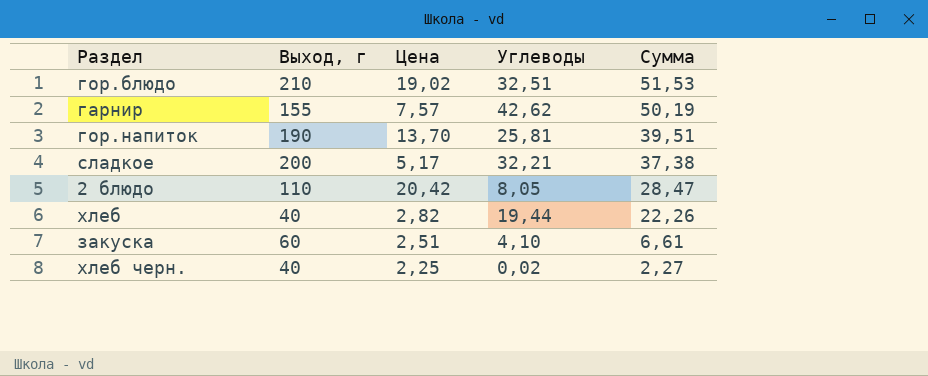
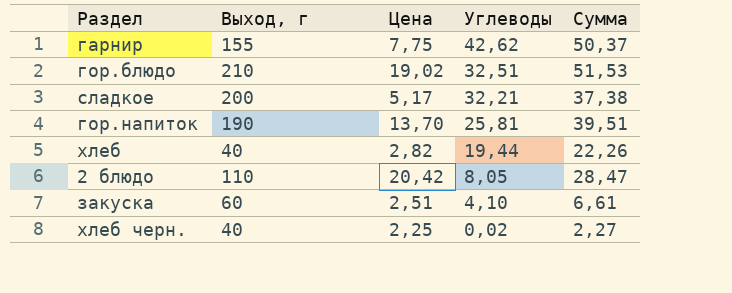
row order: Сумма descending -> Углеводы descending
гарнир | Цена: 7,57 -> 7,75
гарнир | Сумма: 50,19 -> 50,37

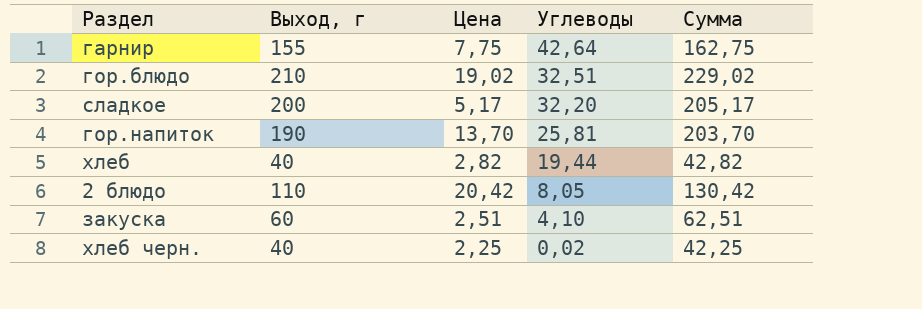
column Сумма | formula: [Цена] + [Углеводы] -> [Выход, г] + [Цена]
гарнир | Углеводы: 42,62 -> 42,64
сладкое | Углеводы: 32,21 -> 32,20

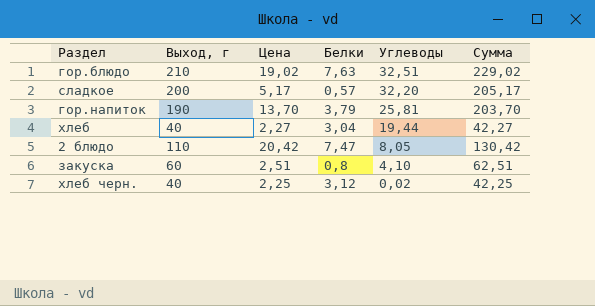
column Белки | position: none -> 4
row гарнир: 155 | 7,75 | 42,64 | 162,75 -> none
хлеб | Цена: 2,82 -> 2,27
хлеб | Сумма: 42,82 -> 42,27

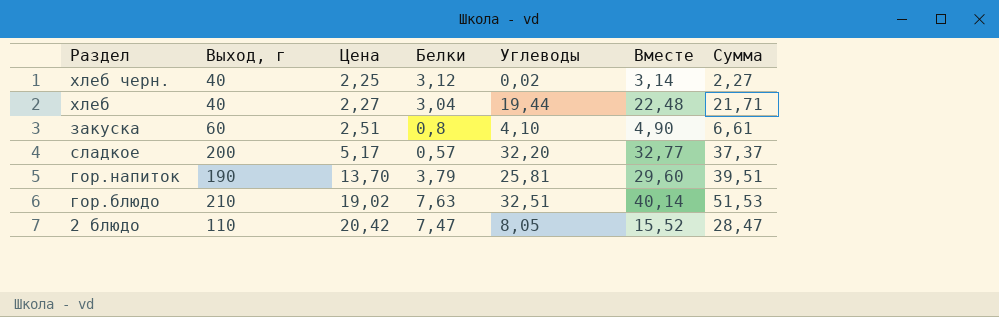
row order: Углеводы descending -> Цена ascending
column Вместе | formula: none -> [Белки] + [Углеводы]
column Сумма | formula: [Выход, г] + [Цена] -> [Цена] + [Углеводы]

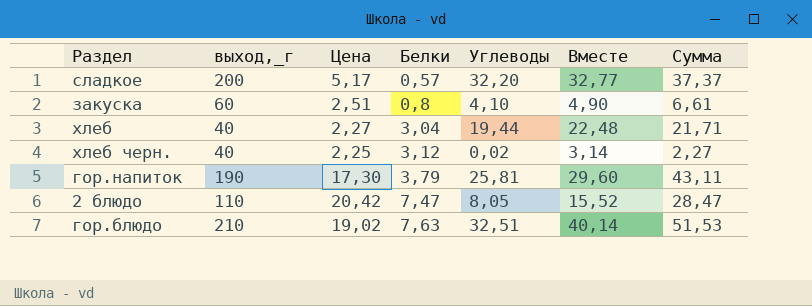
row order: Цена ascending -> Белки ascending
column name: Выход, г -> выход,_г
гор.напиток | Цена: 13,70 -> 17,30
гор.напиток | Сумма: 39,51 -> 43,11

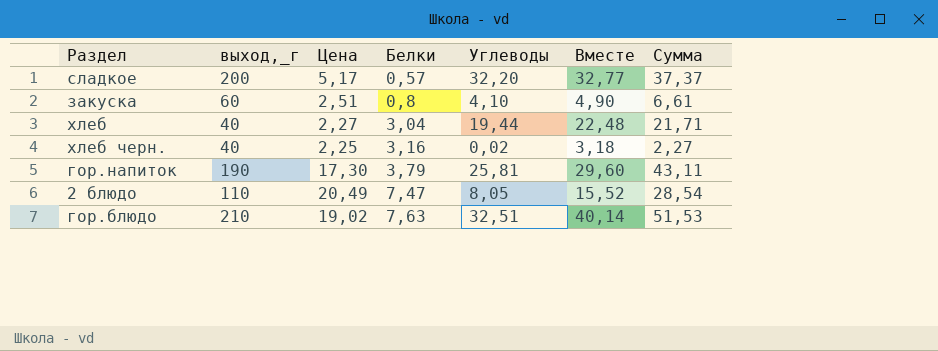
хлеб черн. | Белки: 3,12 -> 3,16
хлеб черн. | Вместе: 3,14 -> 3,18
2 блюдо | Цена: 20,42 -> 20,49
2 блюдо | Сумма: 28,47 -> 28,54

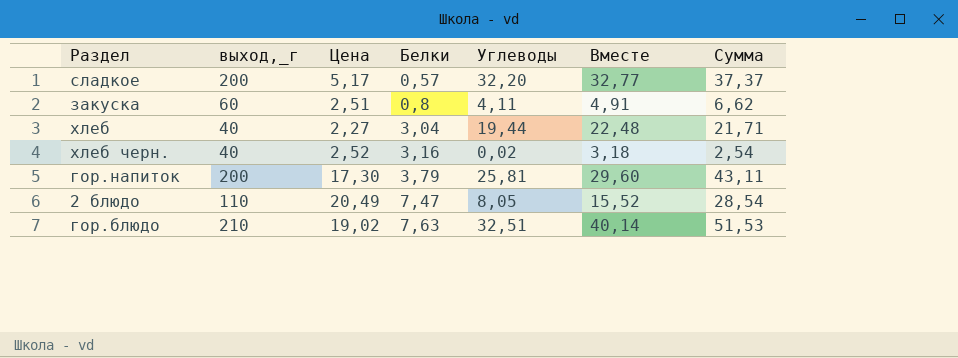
закуска | Углеводы: 4,10 -> 4,11
закуска | Вместе: 4,90 -> 4,91
закуска | Сумма: 6,61 -> 6,62
хлеб черн. | Цена: 2,25 -> 2,52
хлеб черн. | Сумма: 2,27 -> 2,54
гор.напиток | выход,_г: 190 -> 200

